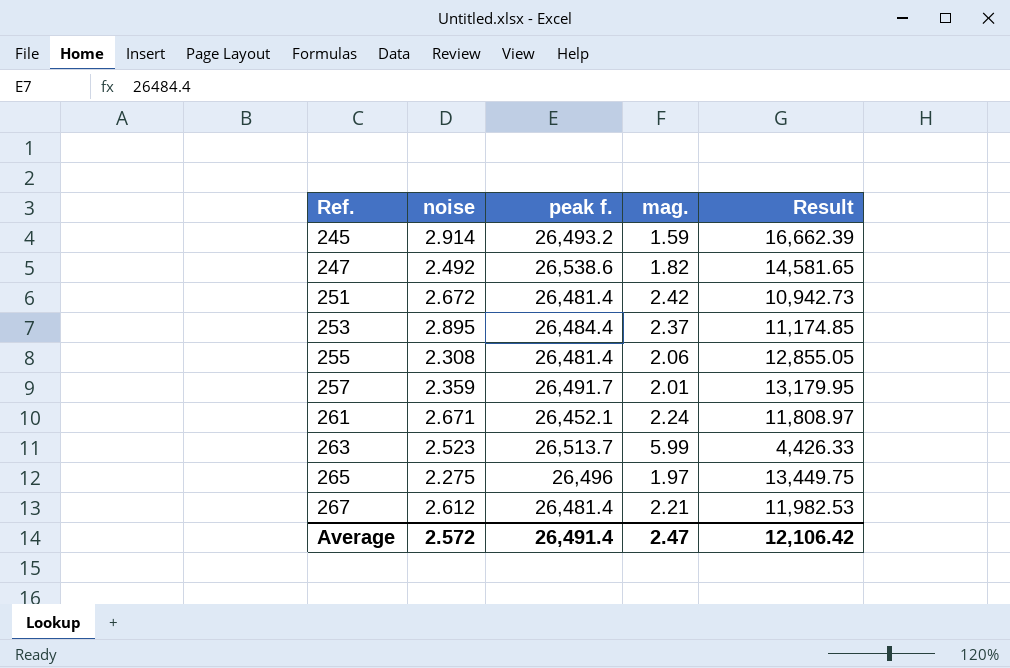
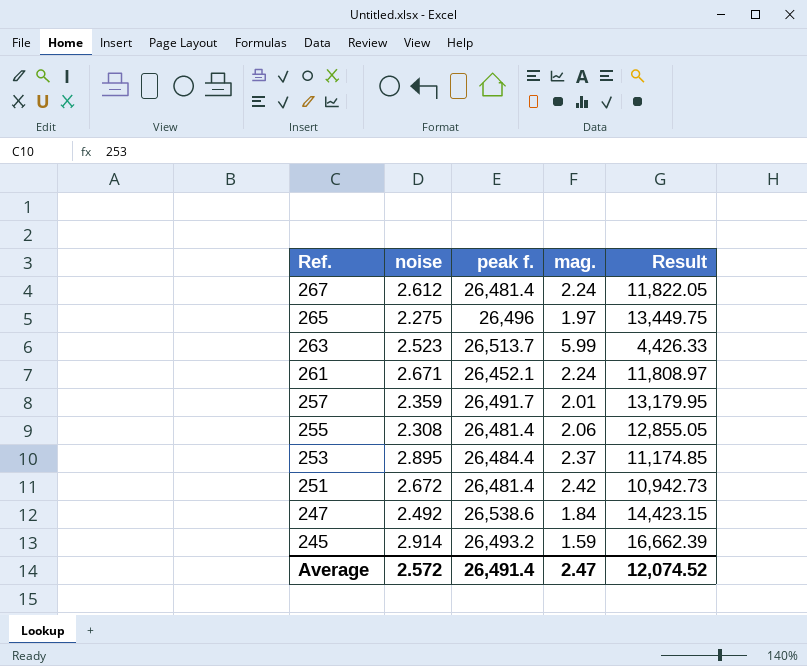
row order: Ref. ascending -> Ref. descending
267 | mag.: 2.21 -> 2.24
267 | Result: 11,982.53 -> 11,822.05
247 | mag.: 1.82 -> 1.84
247 | Result: 14,581.65 -> 14,423.15
Average | Result: 12,106.42 -> 12,074.52

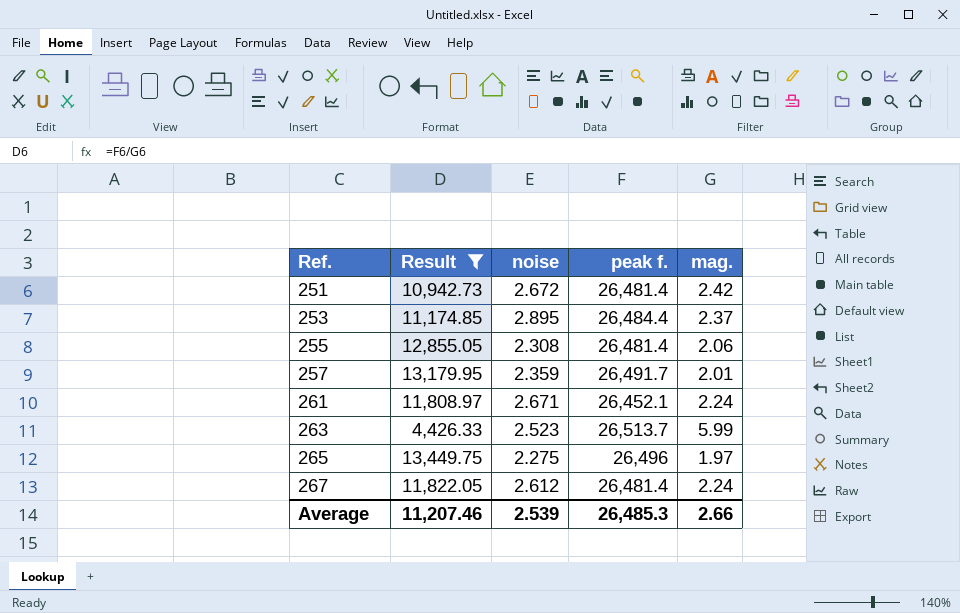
filter: none -> Result <= 13,449.75
row order: Ref. descending -> Ref. ascending
column Result | position: 5 -> 2
Average | Result: 12,074.52 -> 11,207.46
Average | noise: 2.572 -> 2.539
Average | peak f.: 26,491.4 -> 26,485.3
Average | mag.: 2.47 -> 2.66

